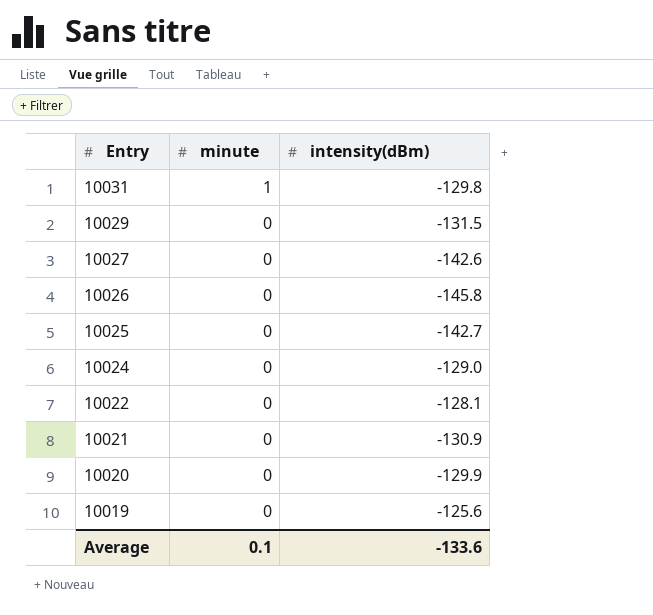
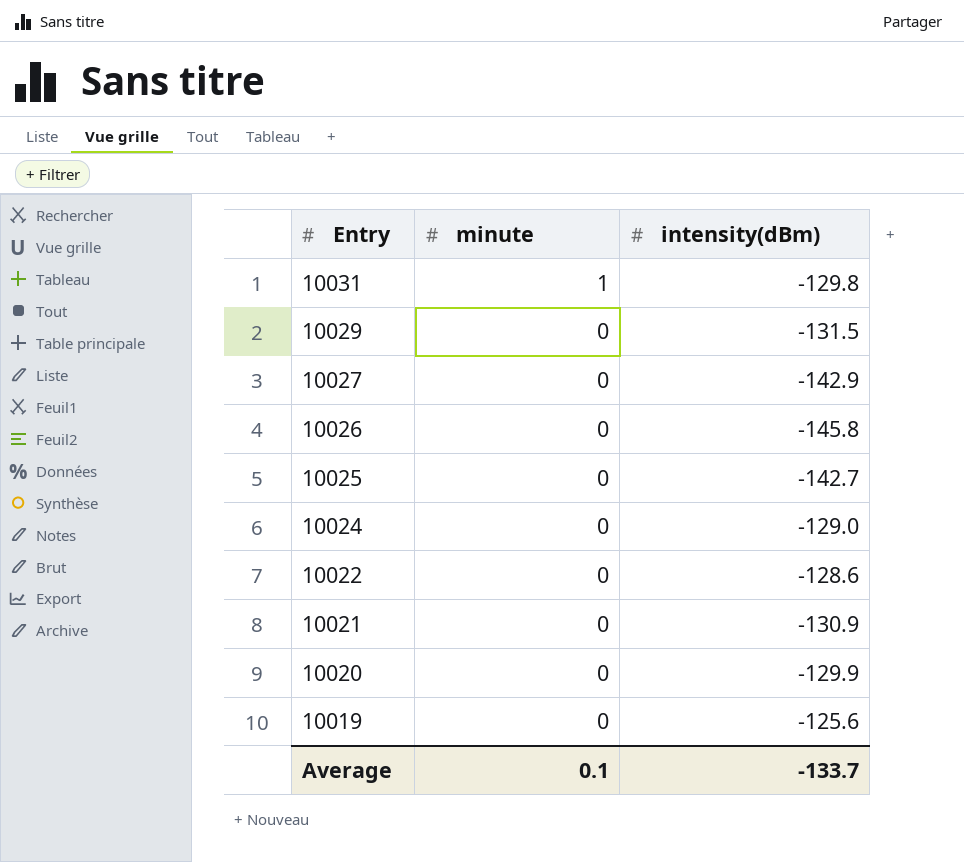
10027 | intensity(dBm): -142.6 -> -142.9
10022 | intensity(dBm): -128.1 -> -128.6
Average | intensity(dBm): -133.6 -> -133.7

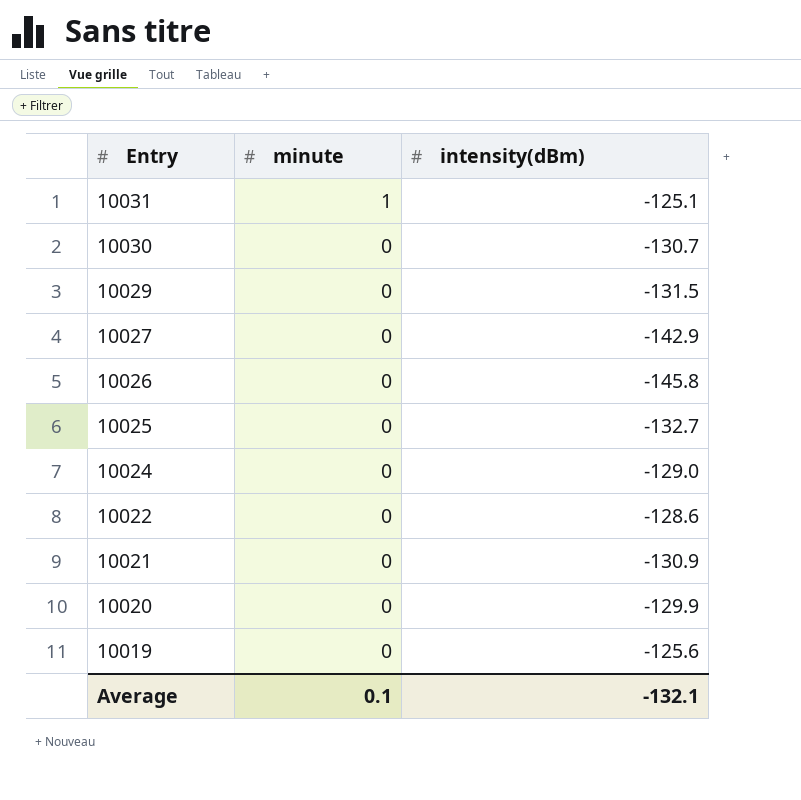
10031 | intensity(dBm): -129.8 -> -125.1
row 10030: none -> 0 | -130.7
10025 | intensity(dBm): -142.7 -> -132.7
Average | intensity(dBm): -133.7 -> -132.1

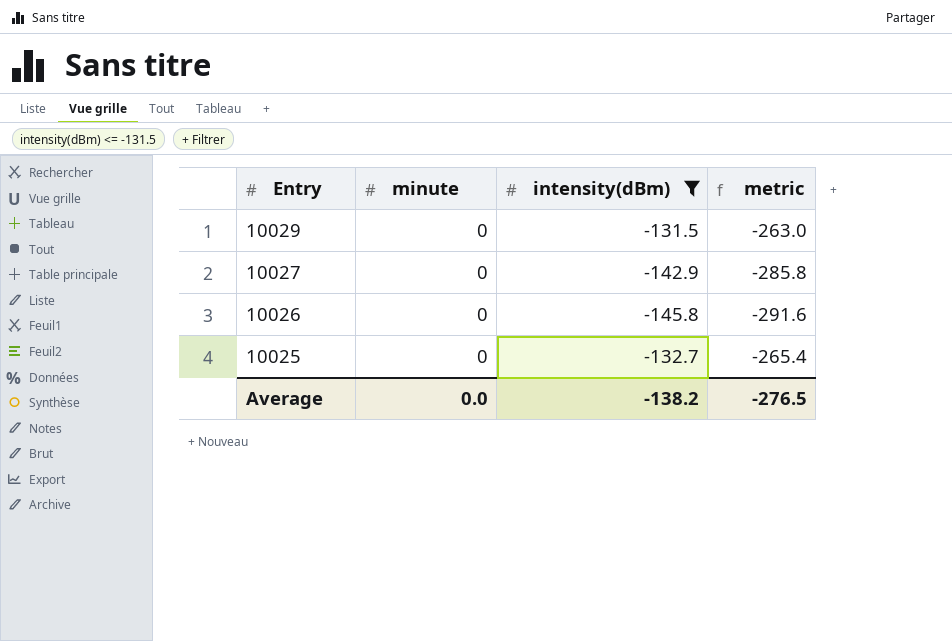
filter: none -> intensity(dBm) <= -131.5
column metric | formula: none -> [intensity(dBm)] * 2
Average | minute: 0.1 -> 0.0
Average | intensity(dBm): -132.1 -> -138.2

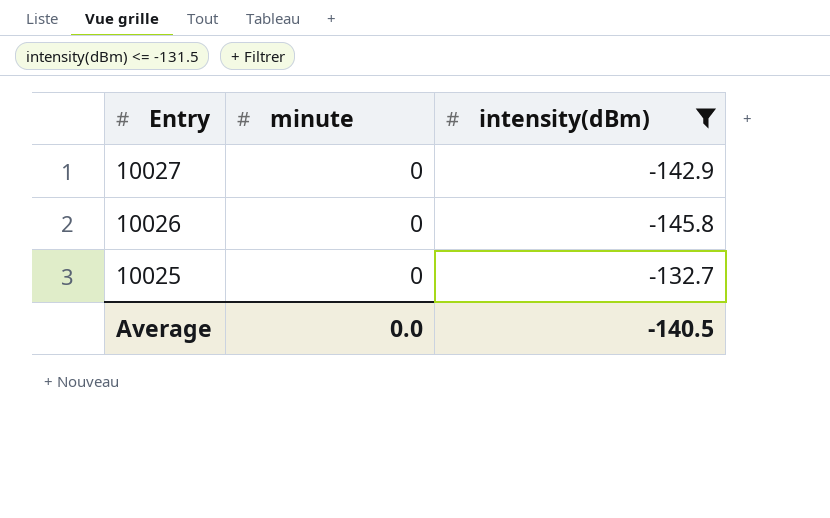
column metric | formula: [intensity(dBm)] * 2 -> none
row 10029: 0 | -131.5 | -263.0 -> none
Average | intensity(dBm): -138.2 -> -140.5

